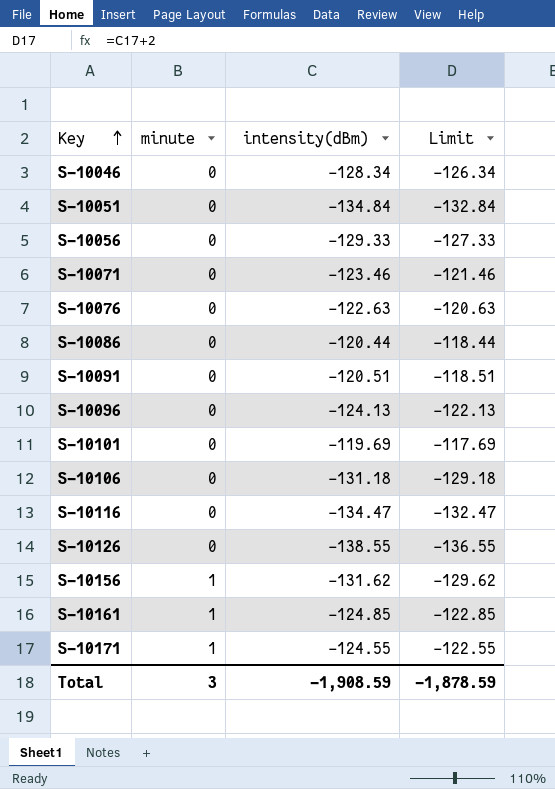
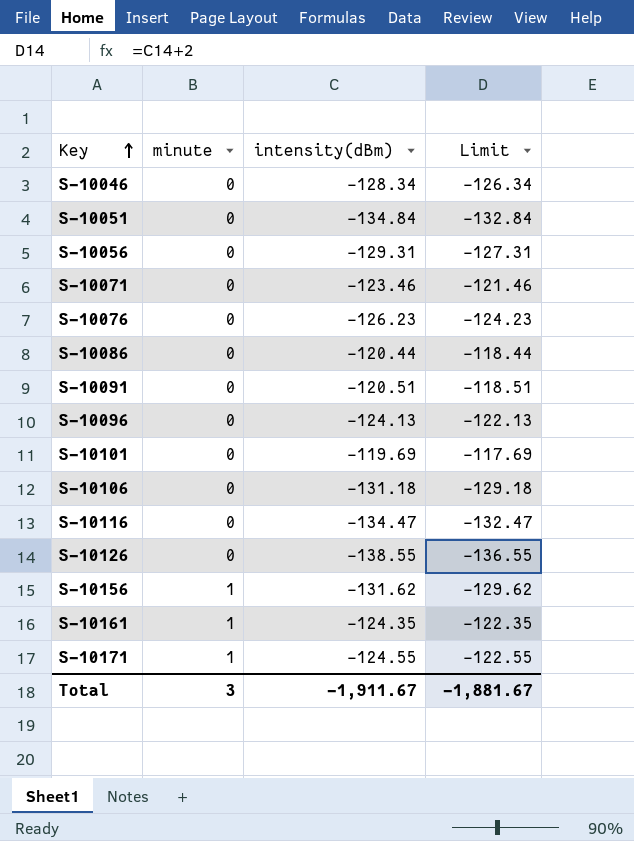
S-10056 | intensity(dBm): -129.33 -> -129.31
S-10056 | Limit: -127.33 -> -127.31
S-10076 | intensity(dBm): -122.63 -> -126.23
S-10076 | Limit: -120.63 -> -124.23
S-10161 | intensity(dBm): -124.85 -> -124.35
S-10161 | Limit: -122.85 -> -122.35
Total | intensity(dBm): -1,908.59 -> -1,911.67
Total | Limit: -1,878.59 -> -1,881.67

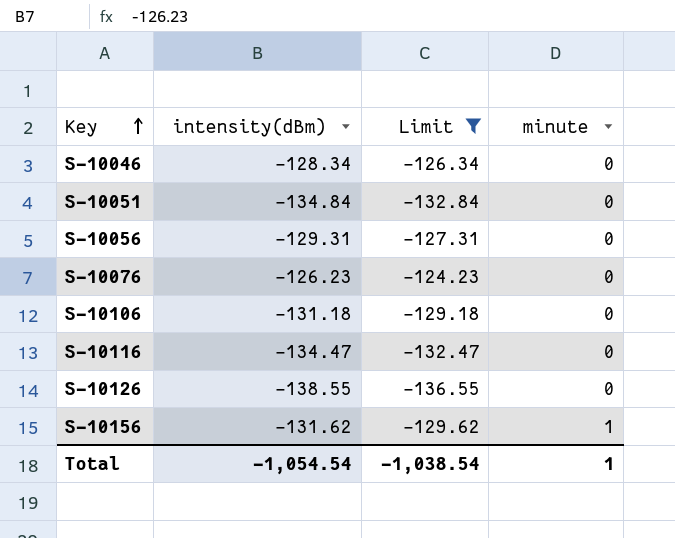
filter: none -> Limit <= -124.23
column minute | position: 2 -> 4
Total | intensity(dBm): -1,911.67 -> -1,054.54
Total | Limit: -1,881.67 -> -1,038.54
Total | minute: 3 -> 1

